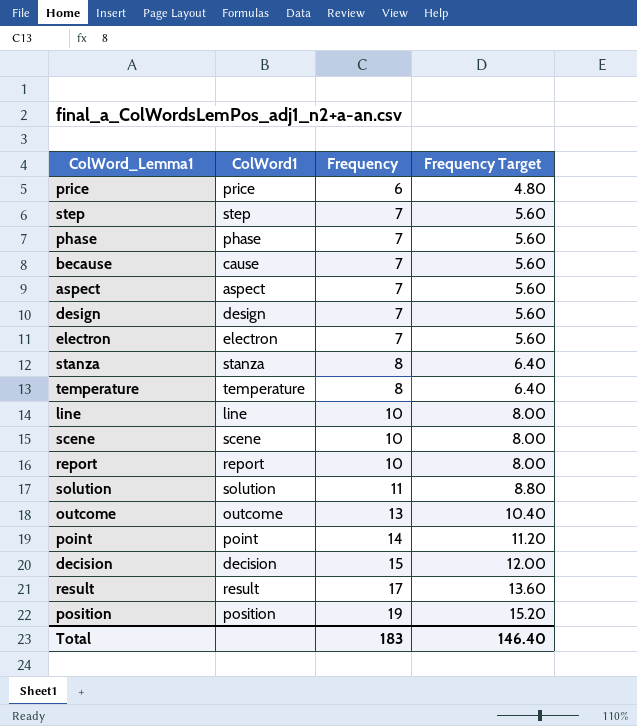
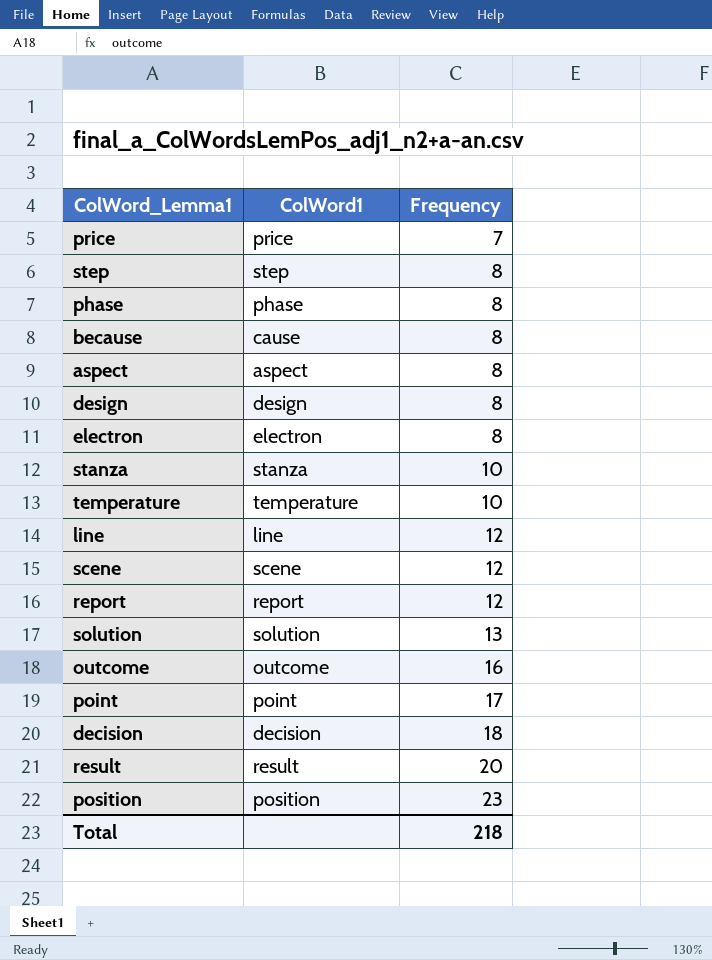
column Frequency Target | formula: [Frequency] * 0.8 -> none
price | Frequency: 6 -> 7
step | Frequency: 7 -> 8
phase | Frequency: 7 -> 8
because | Frequency: 7 -> 8
aspect | Frequency: 7 -> 8
design | Frequency: 7 -> 8
electron | Frequency: 7 -> 8
stanza | Frequency: 8 -> 10
temperature | Frequency: 8 -> 10
line | Frequency: 10 -> 12
scene | Frequency: 10 -> 12
report | Frequency: 10 -> 12
solution | Frequency: 11 -> 13
outcome | Frequency: 13 -> 16
point | Frequency: 14 -> 17
decision | Frequency: 15 -> 18
result | Frequency: 17 -> 20
position | Frequency: 19 -> 23
Total | Frequency: 183 -> 218

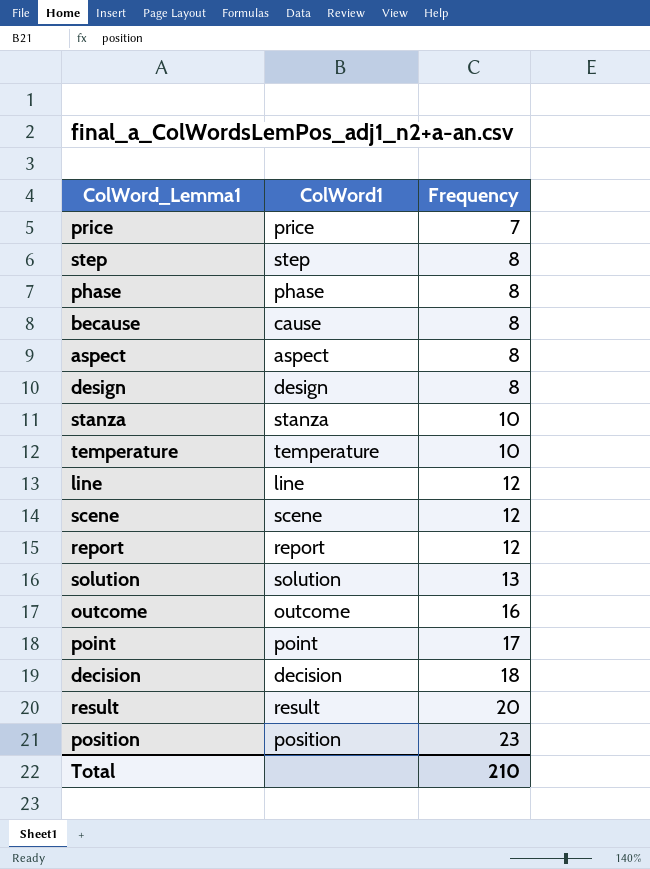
row electron: electron | 8 -> none
Total | Frequency: 218 -> 210

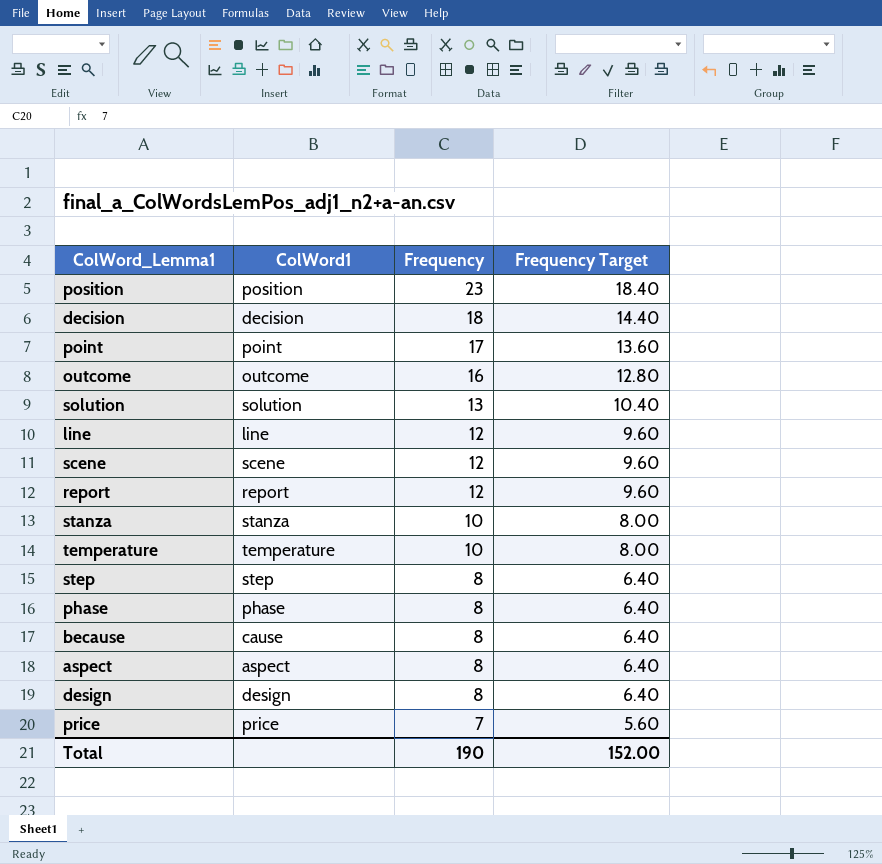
row order: Frequency ascending -> Frequency descending
column Frequency Target | formula: none -> [Frequency] * 0.8
row result: result | 20 -> none
Total | Frequency: 210 -> 190

